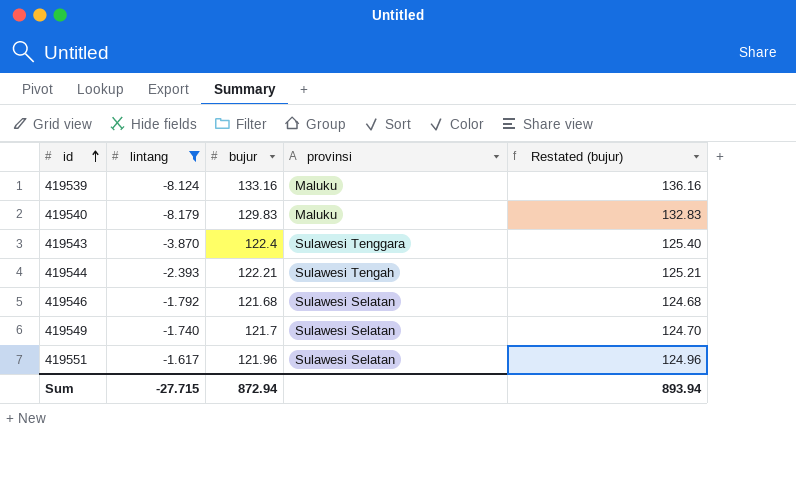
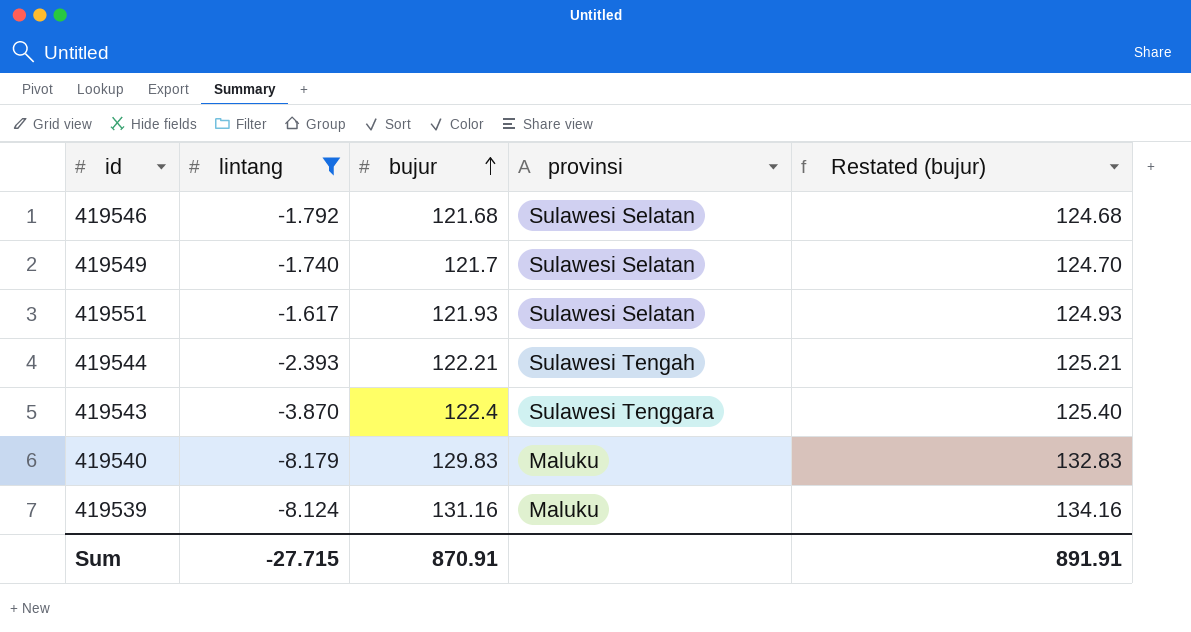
row order: id ascending -> bujur ascending
419551 | bujur: 121.96 -> 121.93
419551 | Restated (bujur): 124.96 -> 124.93
419539 | bujur: 133.16 -> 131.16
419539 | Restated (bujur): 136.16 -> 134.16
Sum | bujur: 872.94 -> 870.91
Sum | Restated (bujur): 893.94 -> 891.91

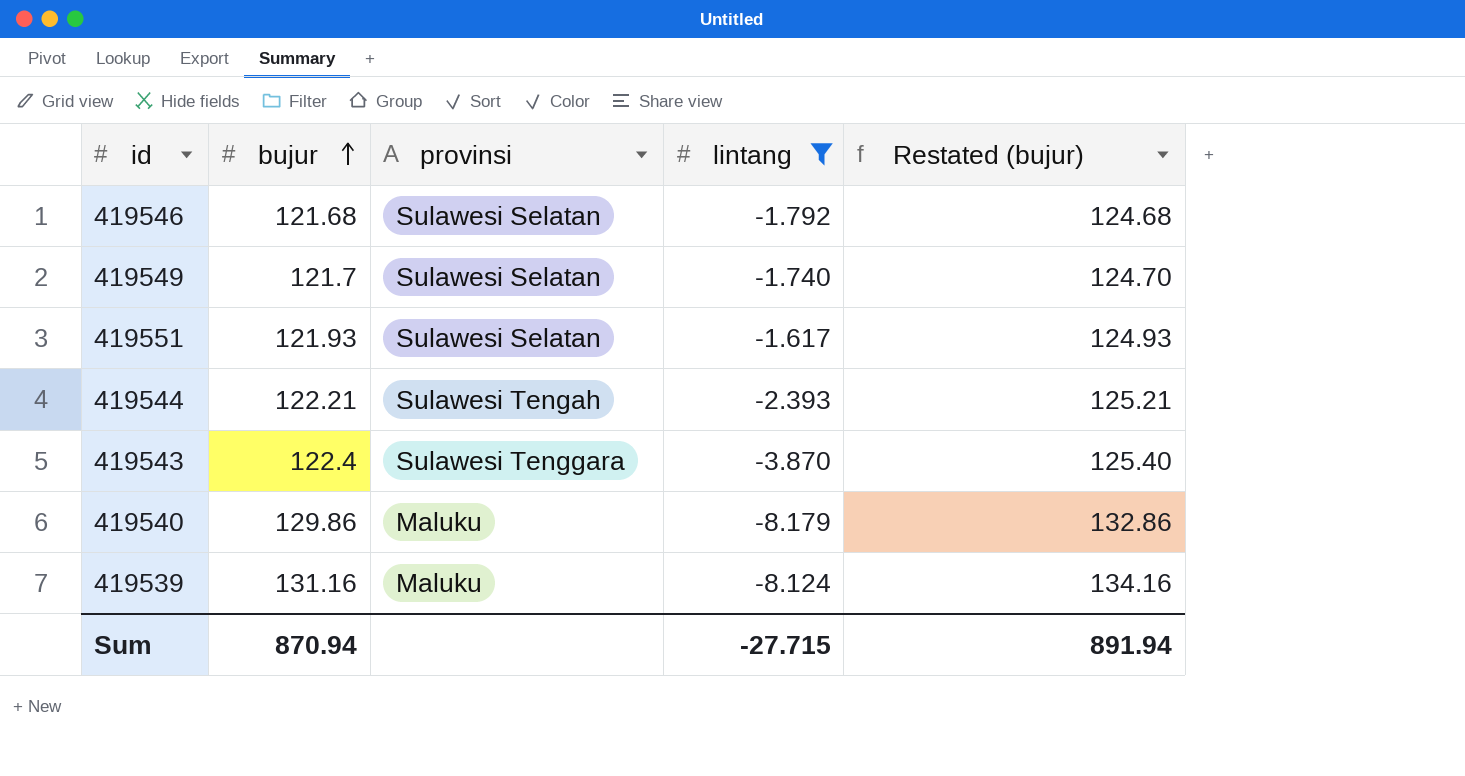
column lintang | position: 2 -> 4
419540 | bujur: 129.83 -> 129.86
419540 | Restated (bujur): 132.83 -> 132.86
Sum | bujur: 870.91 -> 870.94
Sum | Restated (bujur): 891.91 -> 891.94

